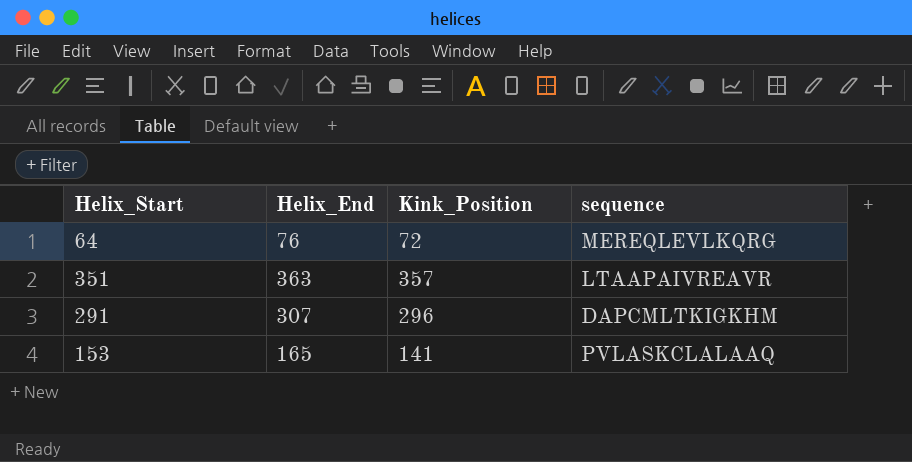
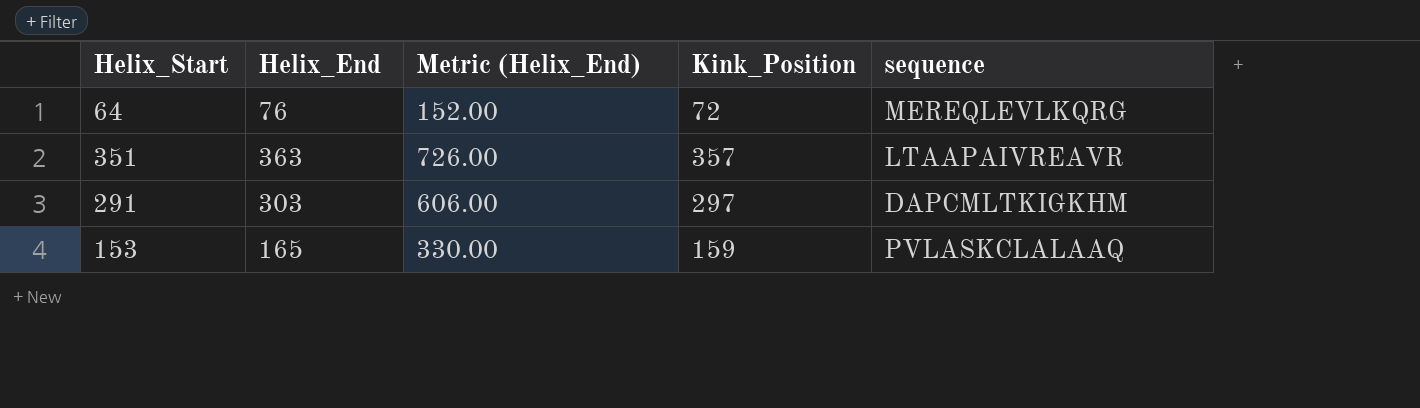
column Metric (Helix_End) | formula: none -> [Helix_End] * 2
291 | Helix_End: 307 -> 303
291 | Kink_Position: 296 -> 297
153 | Kink_Position: 141 -> 159

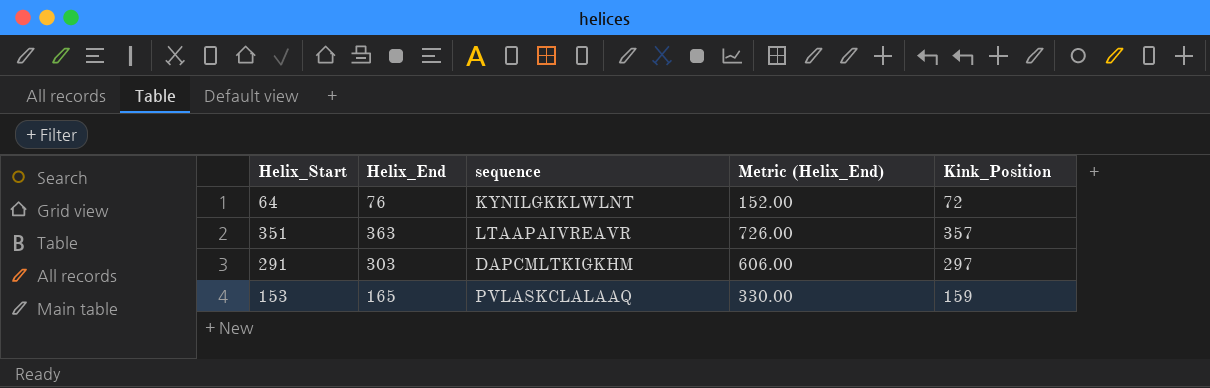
column sequence | position: 5 -> 3
64 | sequence: MEREQLEVLKQRG -> KYNILGKKLWLNT

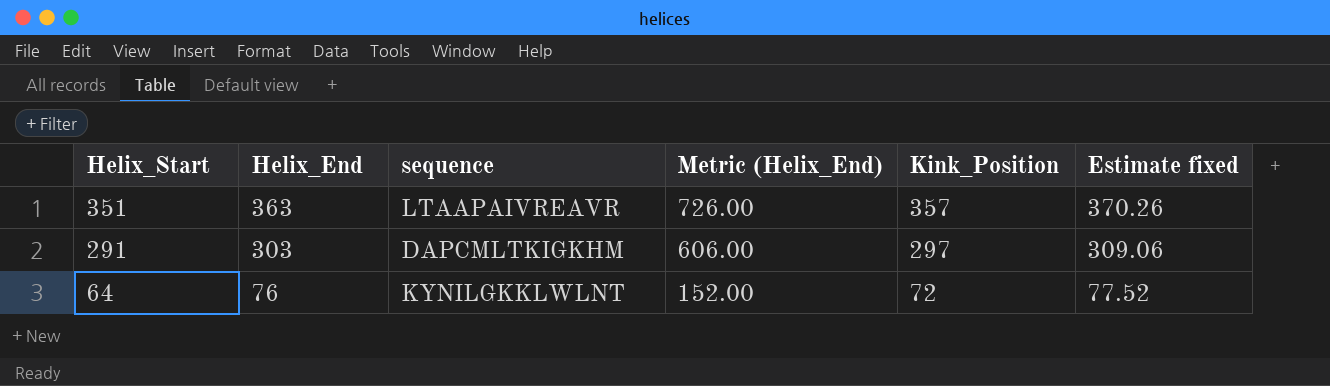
row order: none -> Helix_Start descending
column Estimate fixed | formula: none -> [Helix_End] * 1.02
row 153: 165 | PVLASKCLALAAQ | 330.00 | 159 -> none

